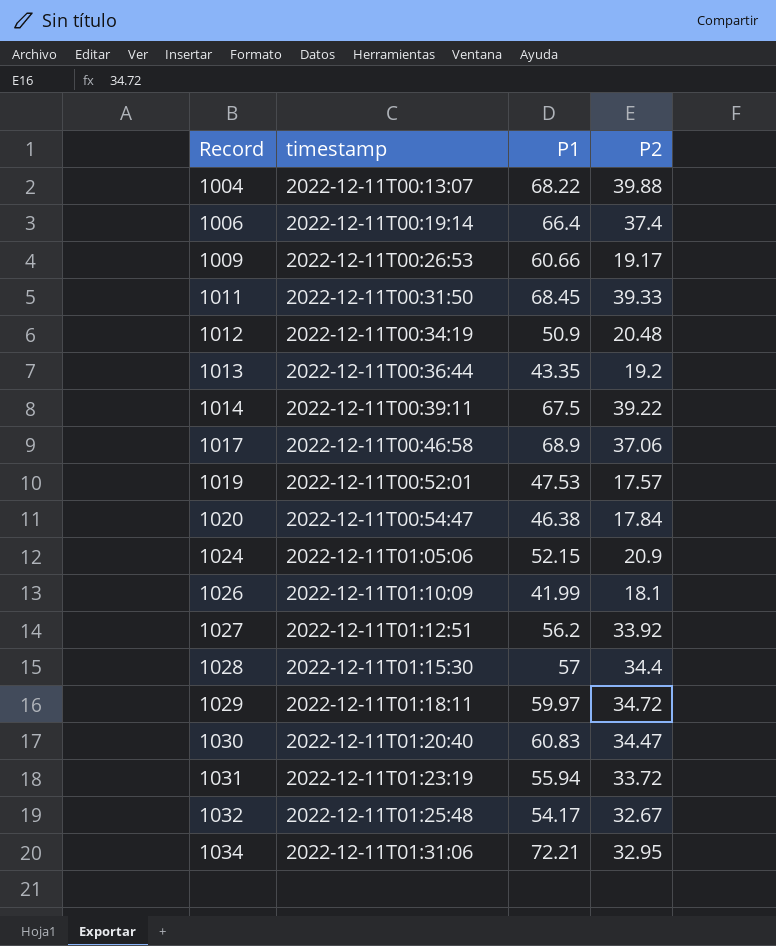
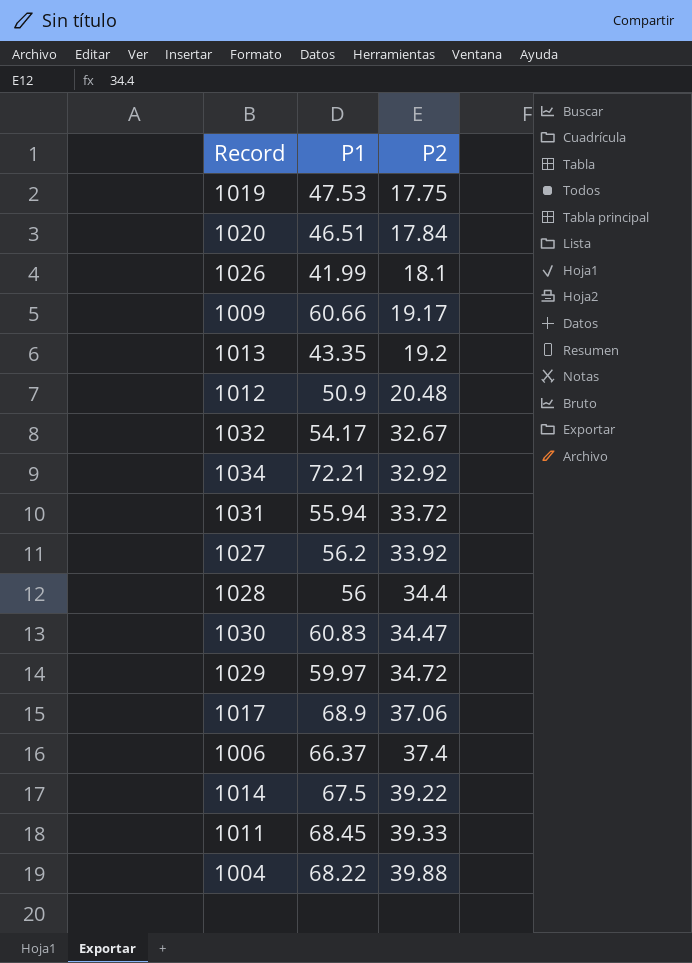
row order: Record ascending -> P2 ascending
column timestamp | position: 2 -> none
row 1024: 2022-12-11T01:05:06 | 52.15 | 20.9 -> none
1019 | P2: 17.57 -> 17.75
1020 | P1: 46.38 -> 46.51
1034 | P2: 32.95 -> 32.92
1028 | P1: 57 -> 56
1006 | P1: 66.4 -> 66.37

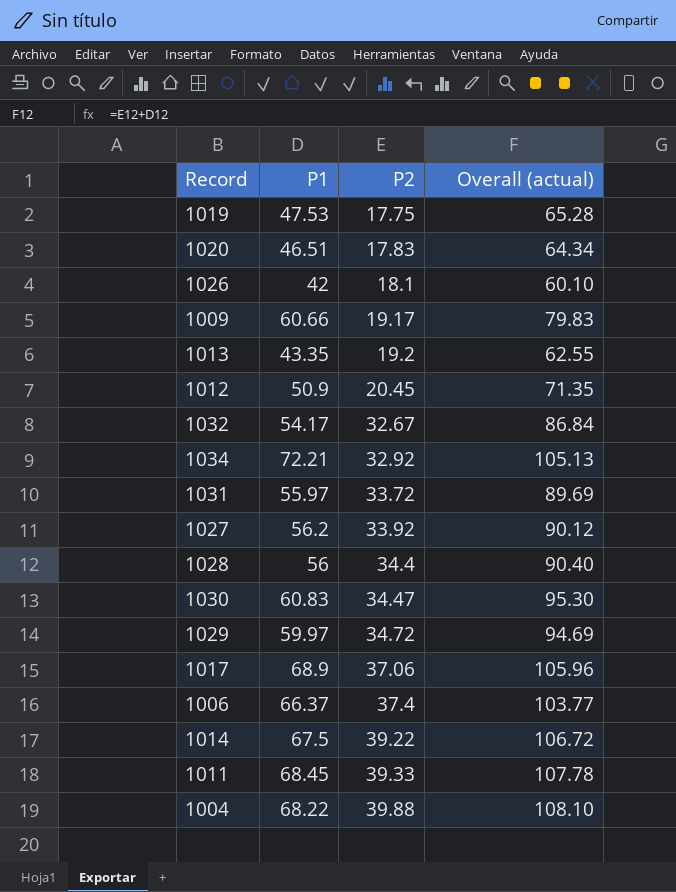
column Overall (actual) | formula: none -> [P1] + [P2]
1020 | P2: 17.84 -> 17.83
1026 | P1: 41.99 -> 42
1012 | P2: 20.48 -> 20.45
1031 | P1: 55.94 -> 55.97

